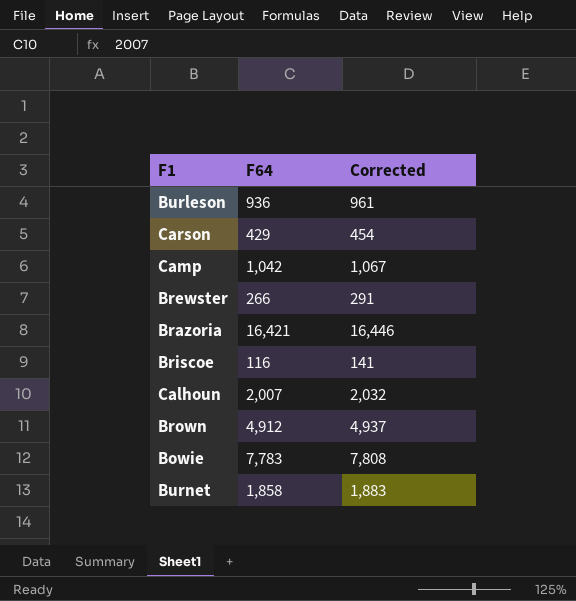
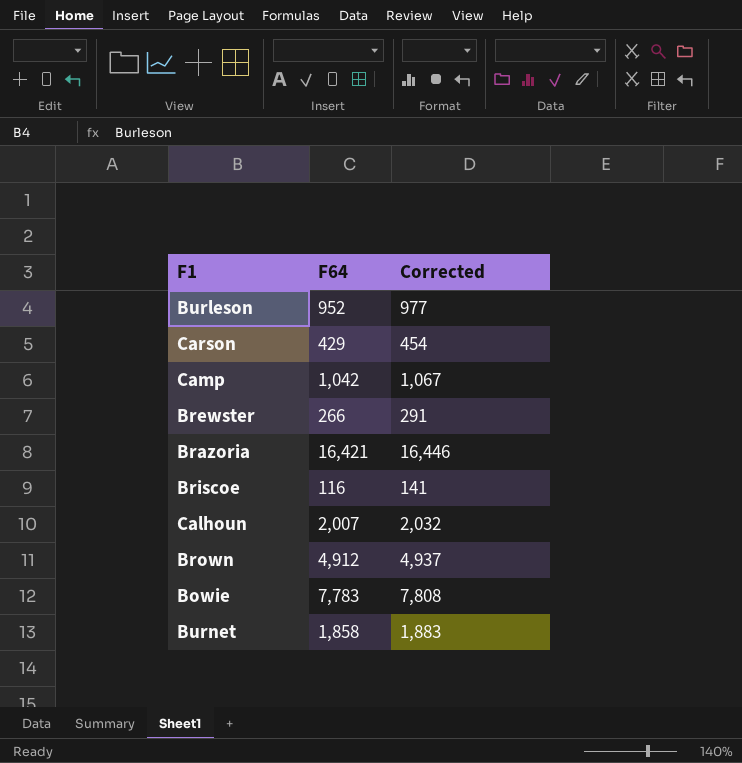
Burleson | F64: 936 -> 952
Burleson | Corrected: 961 -> 977

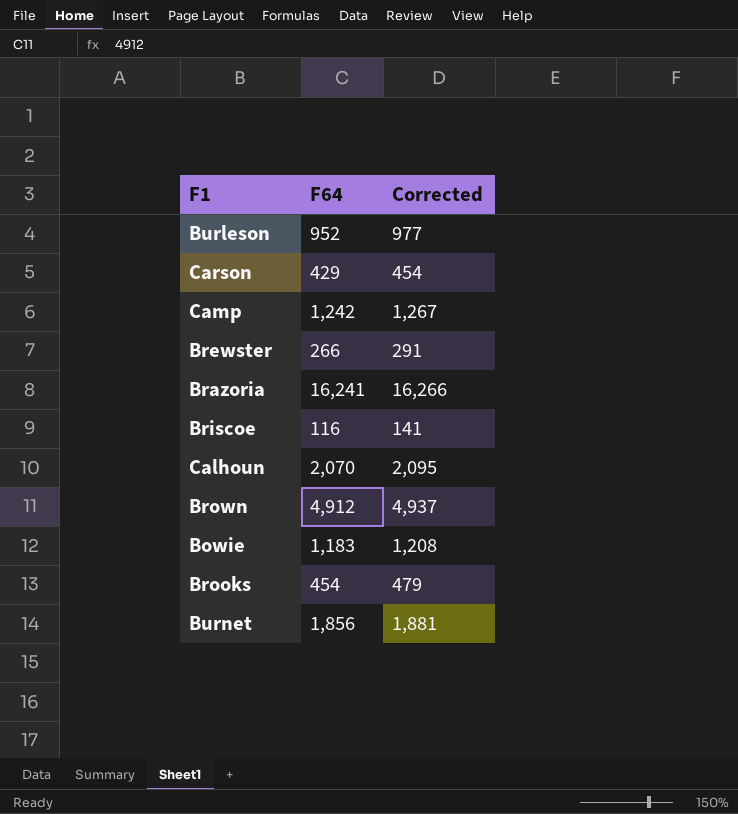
Camp | F64: 1,042 -> 1,242
Camp | Corrected: 1,067 -> 1,267
Brazoria | F64: 16,421 -> 16,241
Brazoria | Corrected: 16,446 -> 16,266
Calhoun | F64: 2,007 -> 2,070
Calhoun | Corrected: 2,032 -> 2,095
Bowie | F64: 7,783 -> 1,183
Bowie | Corrected: 7,808 -> 1,208
row Brooks: none -> 454 | 479
Burnet | F64: 1,858 -> 1,856
Burnet | Corrected: 1,883 -> 1,881

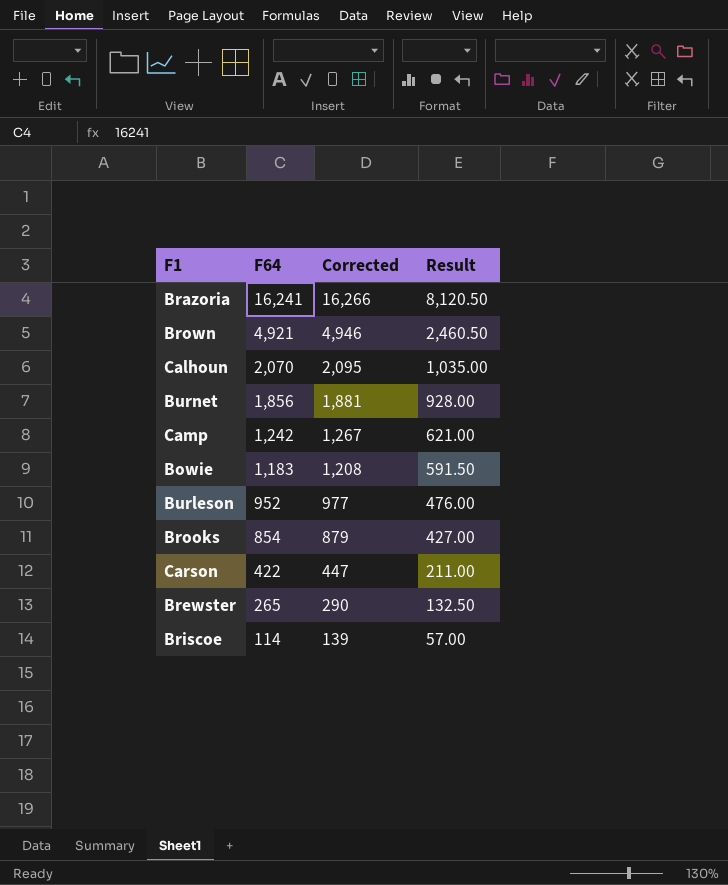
row order: none -> F64 descending
column Result | formula: none -> [F64] * 0.5
Brown | F64: 4,912 -> 4,921
Brown | Corrected: 4,937 -> 4,946
Brooks | F64: 454 -> 854
Brooks | Corrected: 479 -> 879
Carson | F64: 429 -> 422
Carson | Corrected: 454 -> 447
Brewster | F64: 266 -> 265
Brewster | Corrected: 291 -> 290
Briscoe | F64: 116 -> 114
Briscoe | Corrected: 141 -> 139

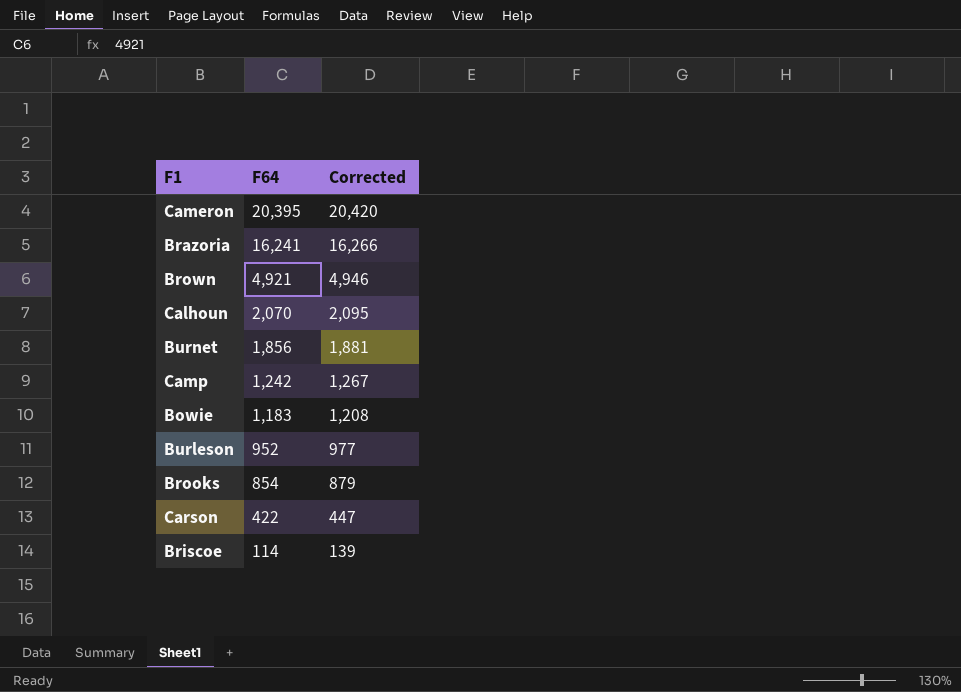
column Result | formula: [F64] * 0.5 -> none
row Brewster: 265 | 290 | 132.50 -> none
row Cameron: none -> 20,395 | 20,420

